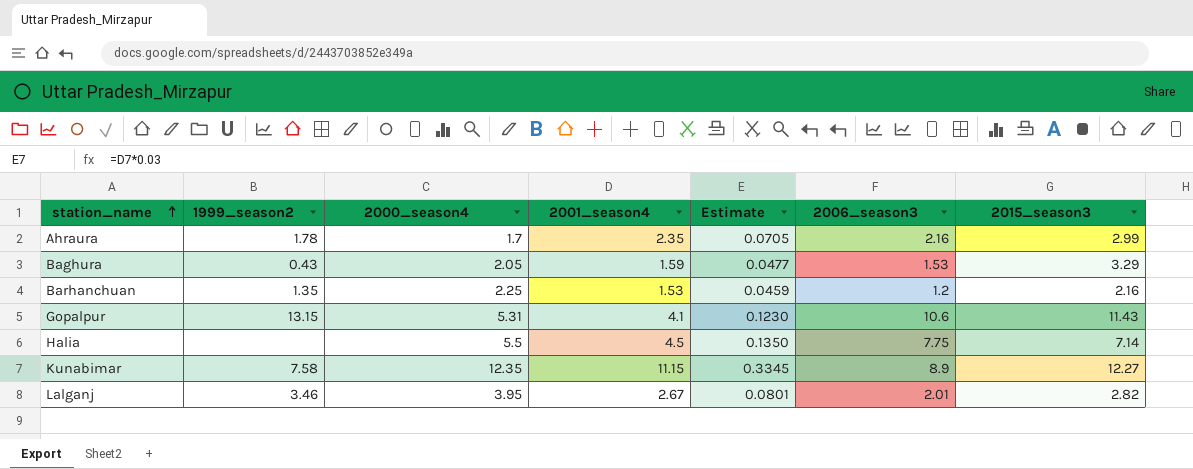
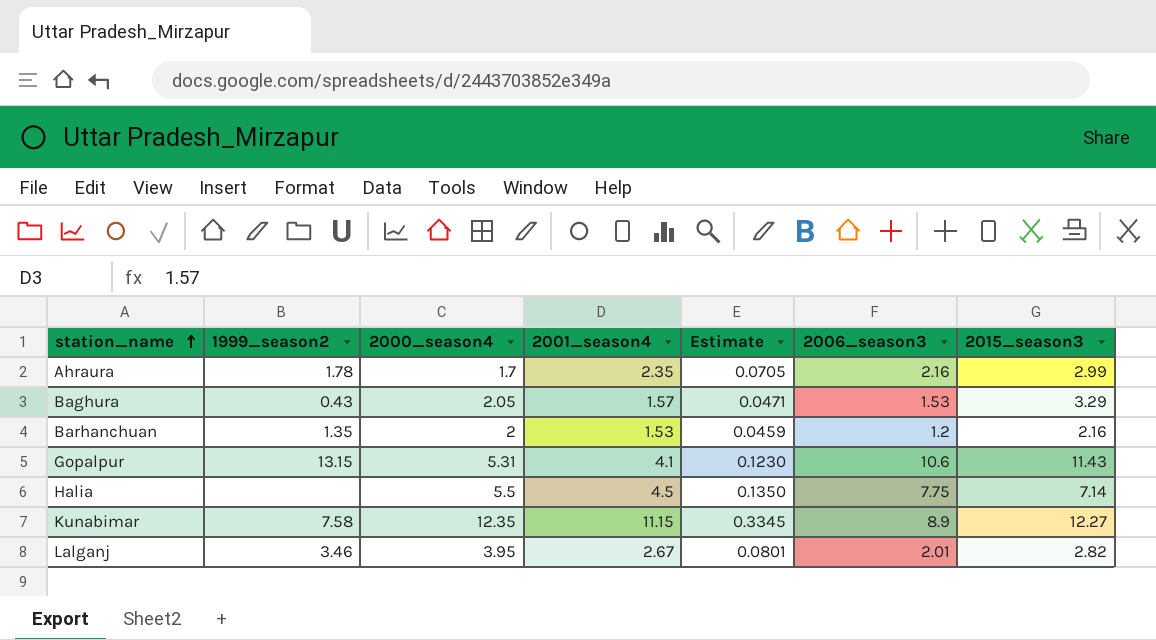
Baghura | 2001_season4: 1.59 -> 1.57
Baghura | Estimate: 0.0477 -> 0.0471
Barhanchuan | 2000_season4: 2.25 -> 2

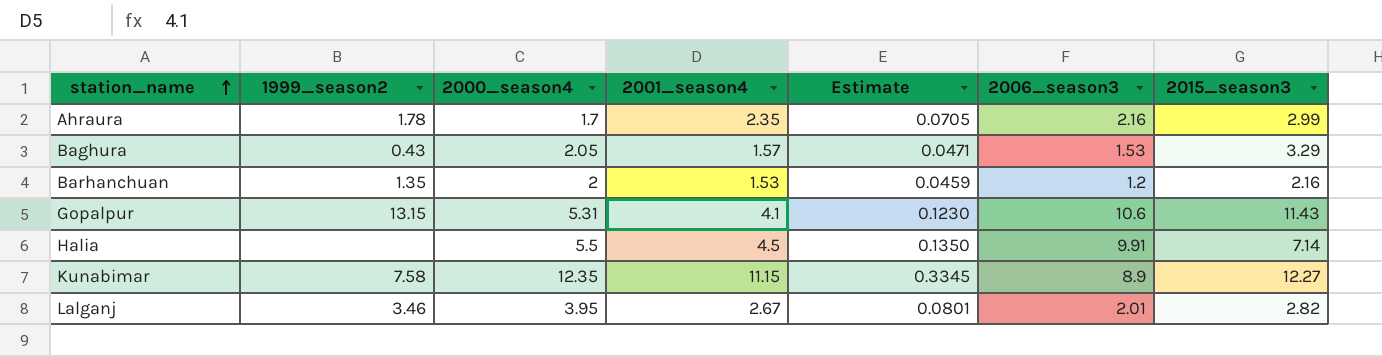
Halia | 2006_season3: 7.75 -> 9.91

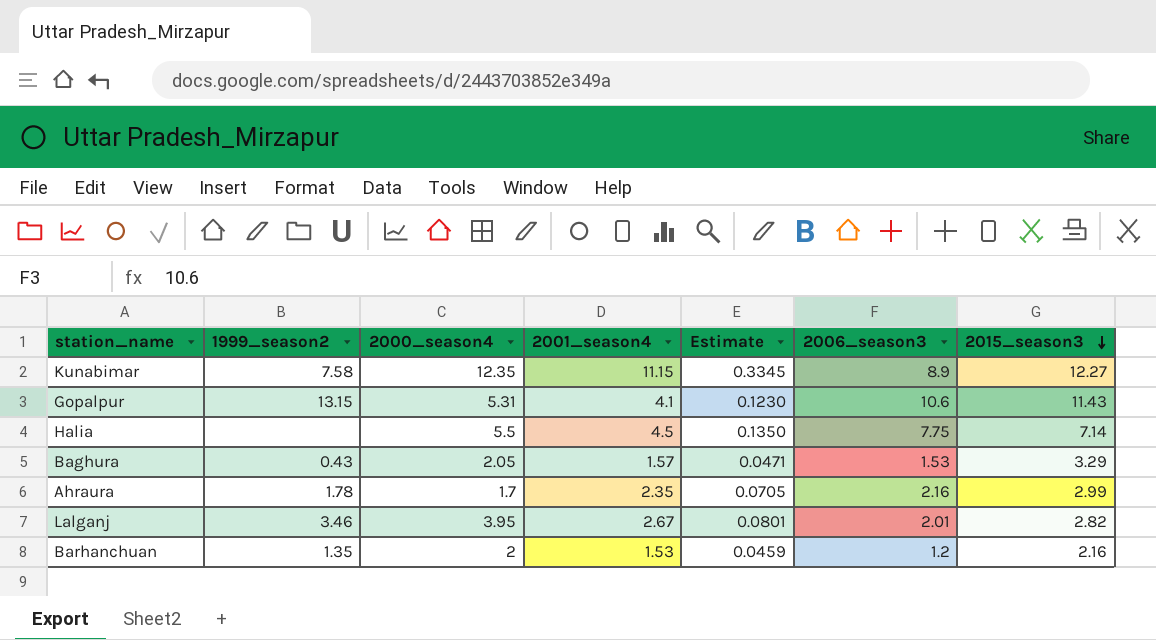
row order: station_name ascending -> 2015_season3 descending
Halia | 2006_season3: 9.91 -> 7.75

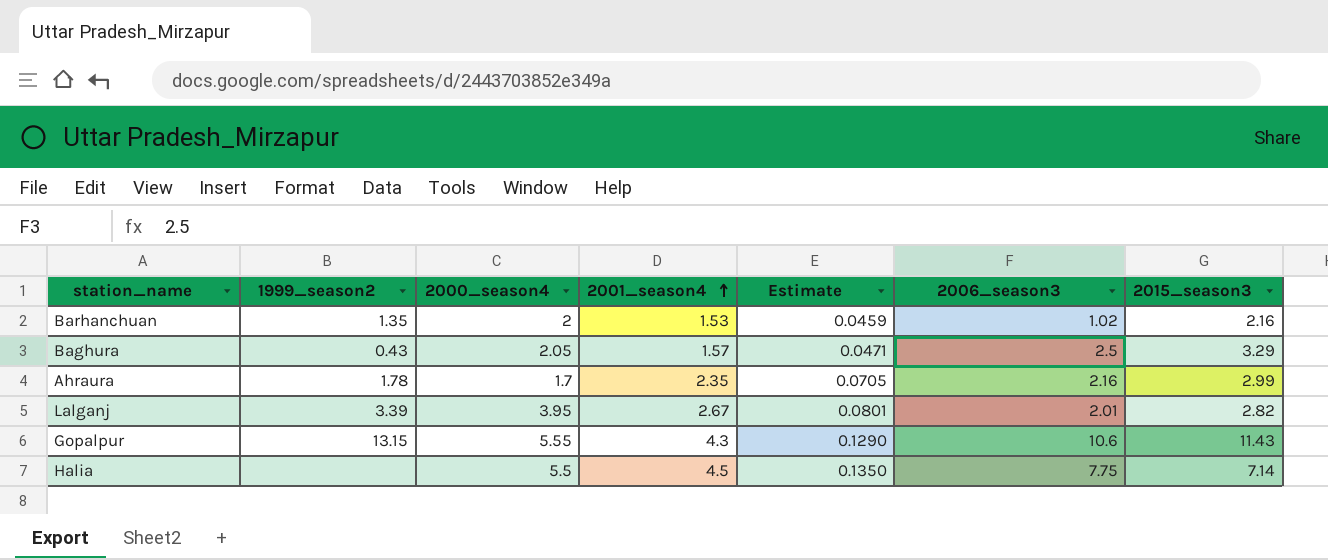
row order: 2015_season3 descending -> 2001_season4 ascending
row Kunabimar: 7.58 | 12.35 | 11.15 | 0.3345 | 8.9 | 12.27 -> none
Barhanchuan | 2006_season3: 1.2 -> 1.02
Baghura | 2006_season3: 1.53 -> 2.5
Lalganj | 1999_season2: 3.46 -> 3.39
Gopalpur | 2000_season4: 5.31 -> 5.55
Gopalpur | 2001_season4: 4.1 -> 4.3
Gopalpur | Estimate: 0.1230 -> 0.1290

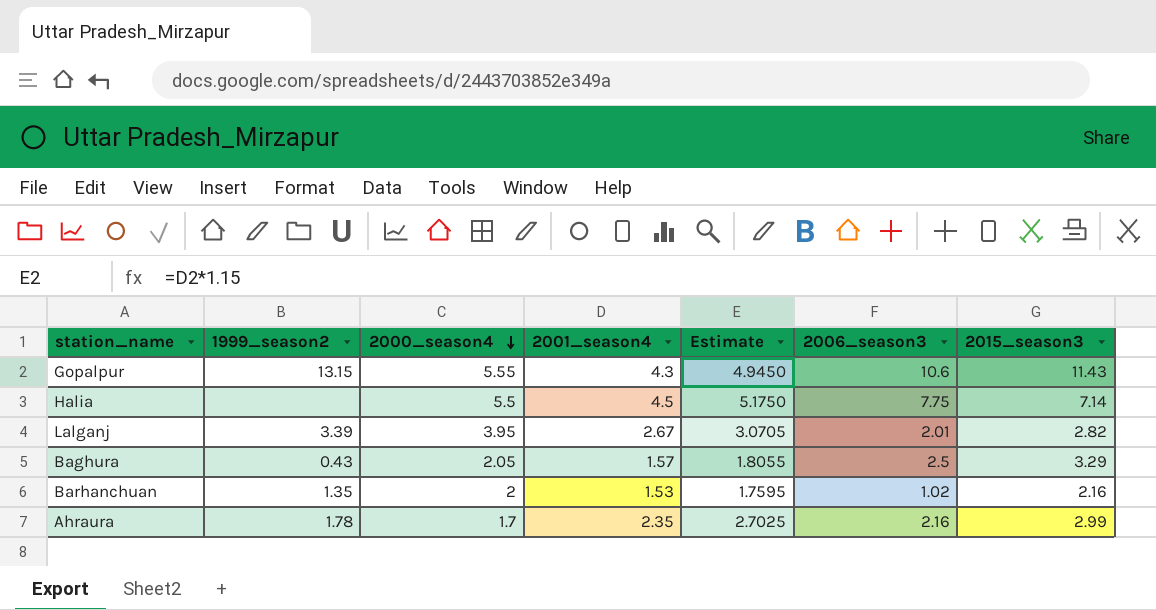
row order: 2001_season4 ascending -> 2000_season4 descending
column Estimate | formula: [2001_season4] * 0.03 -> [2001_season4] * 1.15

